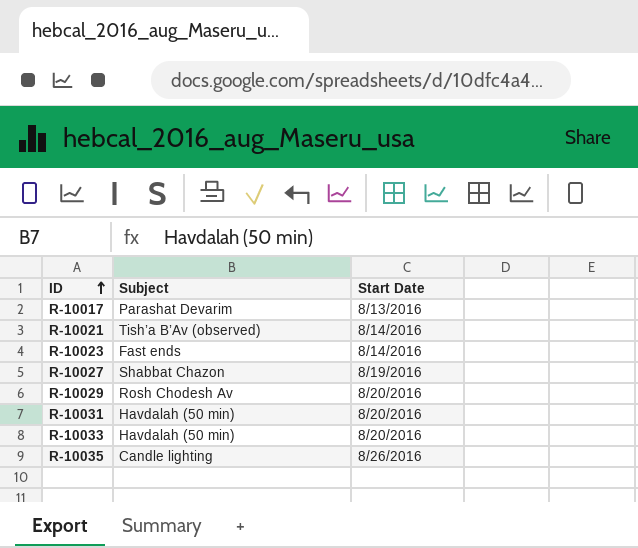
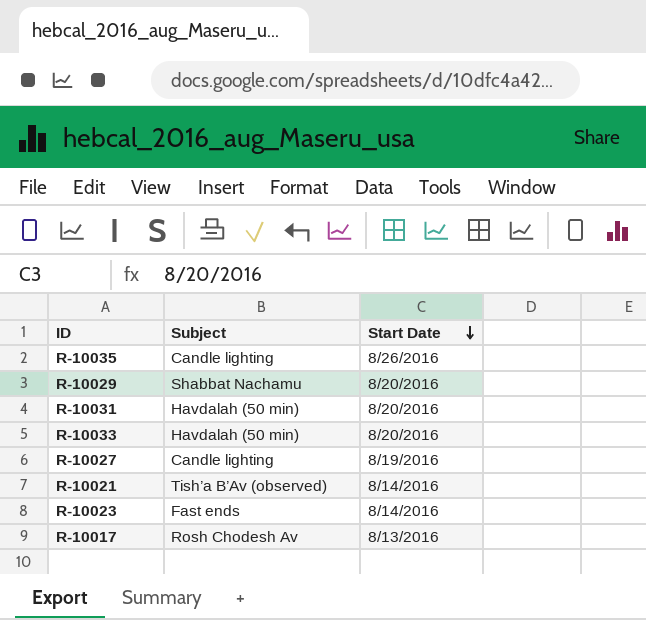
row order: ID ascending -> Start Date descending
R-10029 | Subject: Rosh Chodesh Av -> Shabbat Nachamu
R-10027 | Subject: Shabbat Chazon -> Candle lighting
R-10017 | Subject: Parashat Devarim -> Rosh Chodesh Av

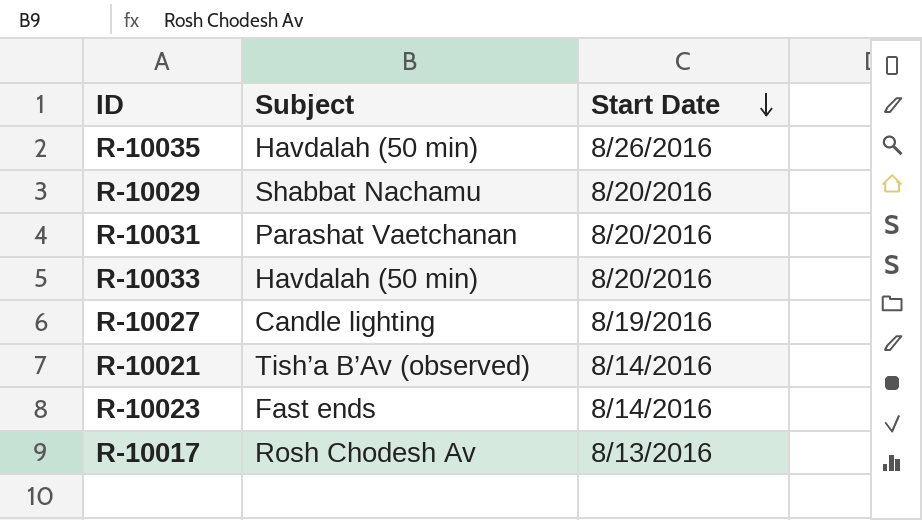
R-10035 | Subject: Candle lighting -> Havdalah (50 min)
R-10031 | Subject: Havdalah (50 min) -> Parashat Vaetchanan

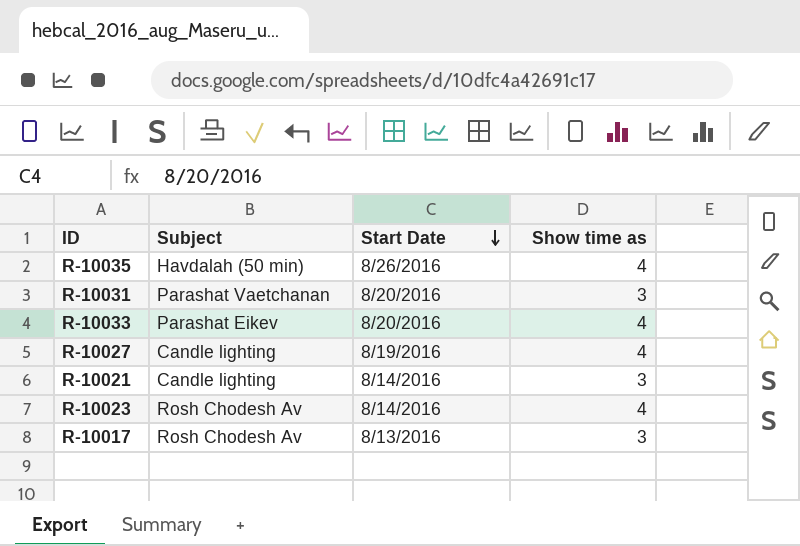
column Show time as | position: none -> 4
row R-10029: Shabbat Nachamu | 8/20/2016 -> none
R-10033 | Subject: Havdalah (50 min) -> Parashat Eikev
R-10021 | Subject: Tish’a B’Av (observed) -> Candle lighting
R-10023 | Subject: Fast ends -> Rosh Chodesh Av

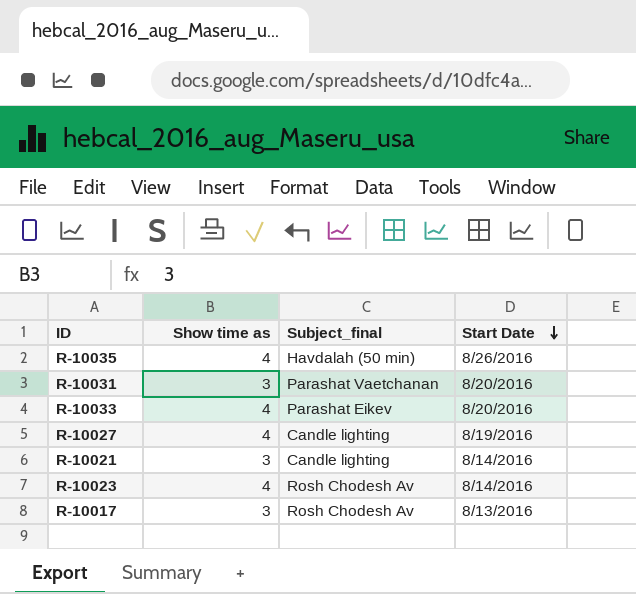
column Show time as | position: 4 -> 2
column name: Subject -> Subject_final

